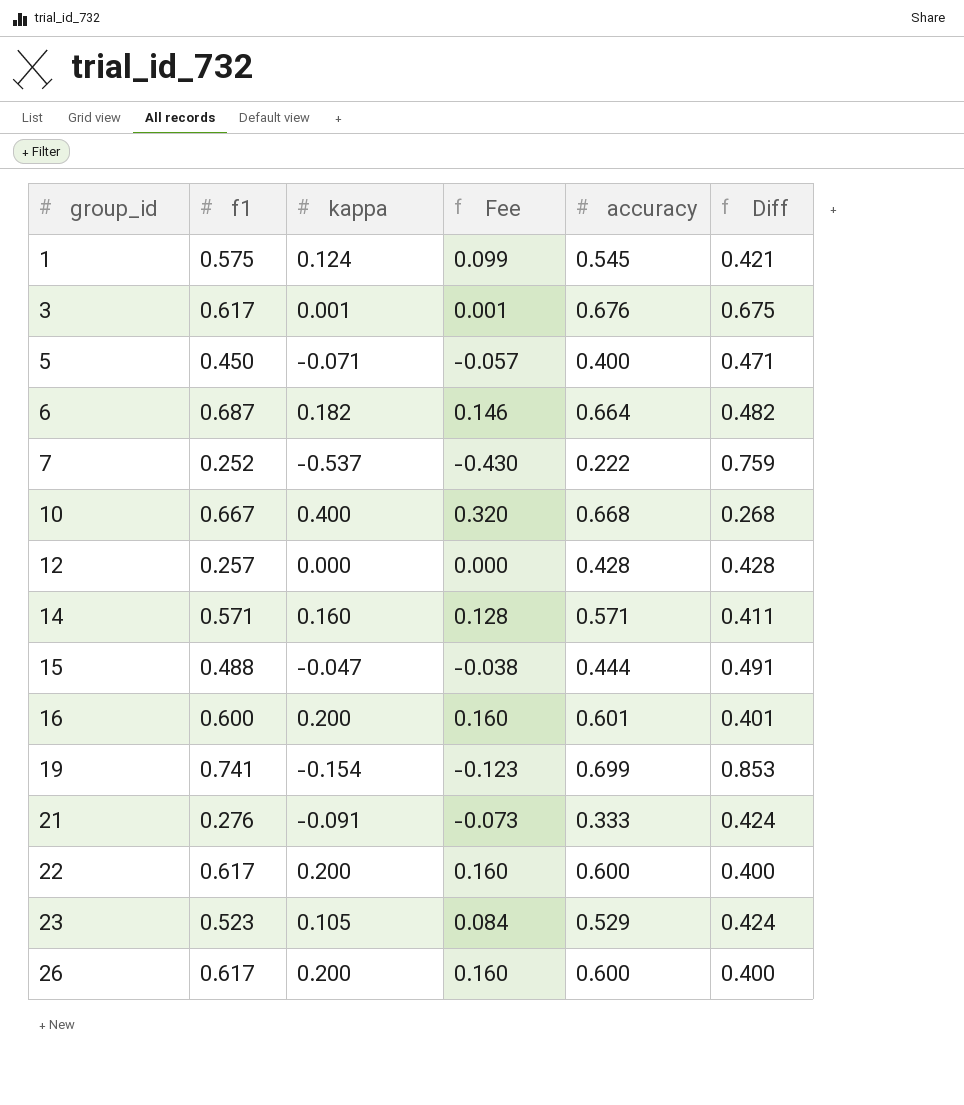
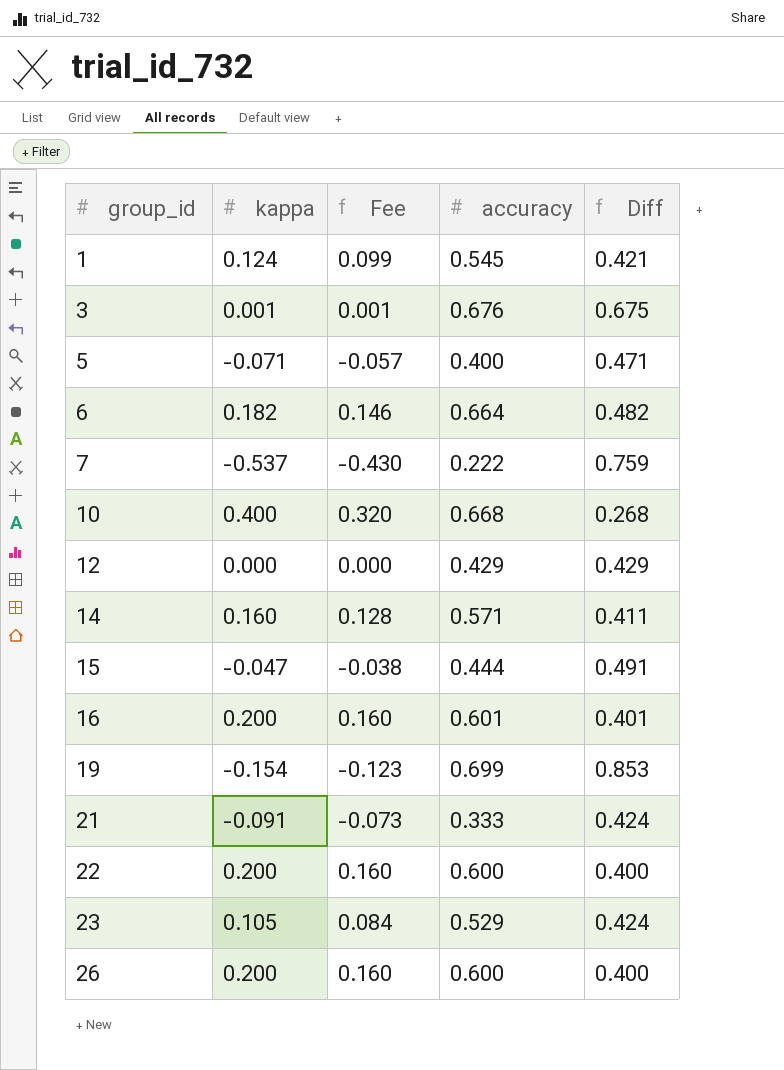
column f1 | position: 2 -> none
12 | accuracy: 0.428 -> 0.429
12 | Diff: 0.428 -> 0.429

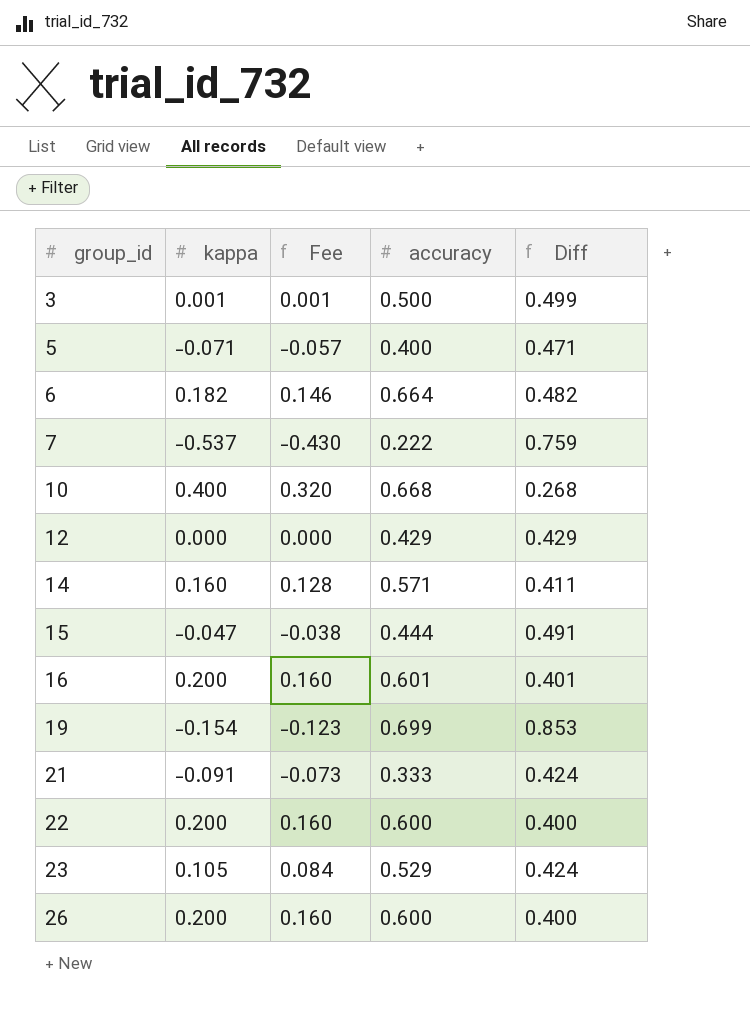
row 1: 0.124 | 0.099 | 0.545 | 0.421 -> none
3 | accuracy: 0.676 -> 0.500
3 | Diff: 0.675 -> 0.499

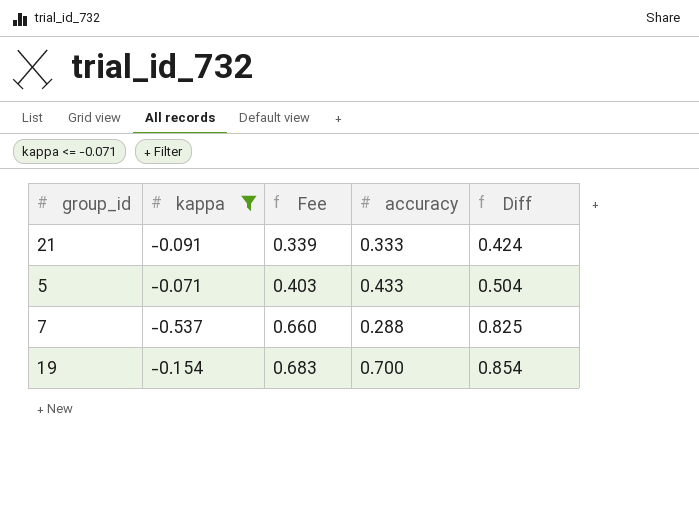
filter: none -> kappa <= -0.071
row order: group_id ascending -> Fee ascending
column Fee | formula: [kappa] * 0.8 -> [Diff] * 0.8
5 | accuracy: 0.400 -> 0.433
5 | Diff: 0.471 -> 0.504
7 | accuracy: 0.222 -> 0.288
7 | Diff: 0.759 -> 0.825
19 | accuracy: 0.699 -> 0.700
19 | Diff: 0.853 -> 0.854

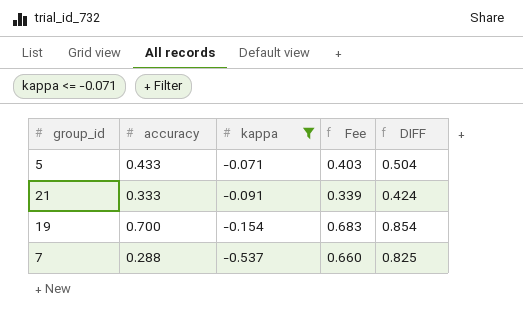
row order: Fee ascending -> kappa descending
column accuracy | position: 4 -> 2
column name: Diff -> DIFF

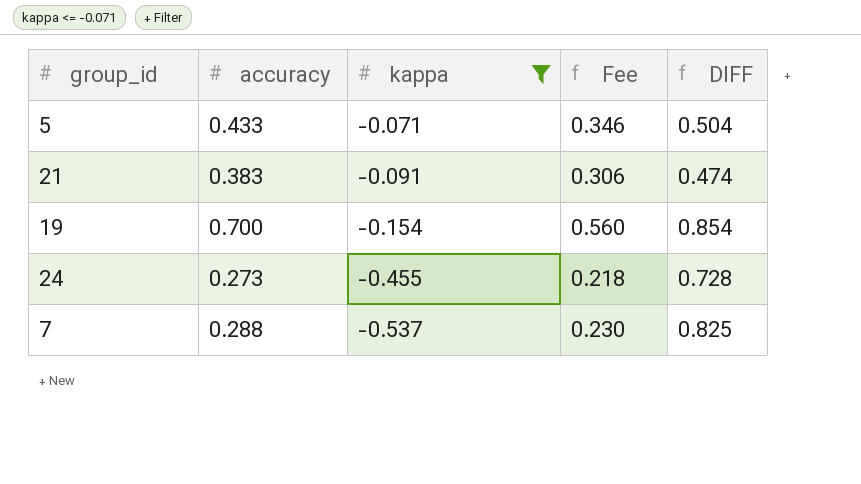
column Fee | formula: [DIFF] * 0.8 -> [accuracy] * 0.8
21 | accuracy: 0.333 -> 0.383
21 | DIFF: 0.424 -> 0.474
row 24: none -> 0.273 | -0.455 | 0.218 | 0.728

